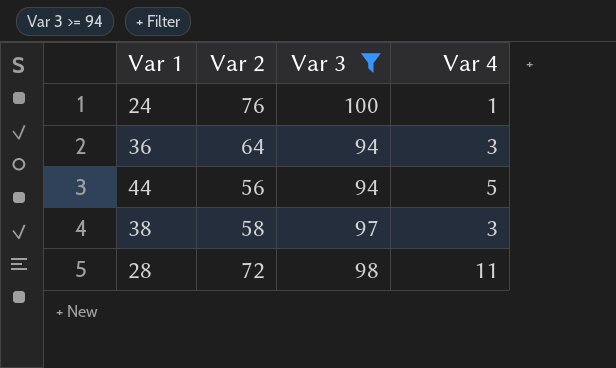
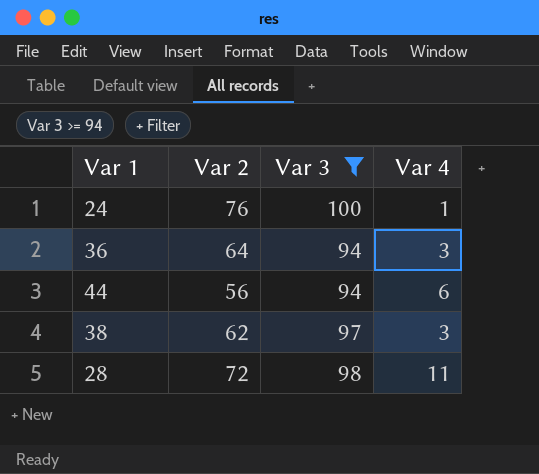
44 | Var 4: 5 -> 6
38 | Var 2: 58 -> 62

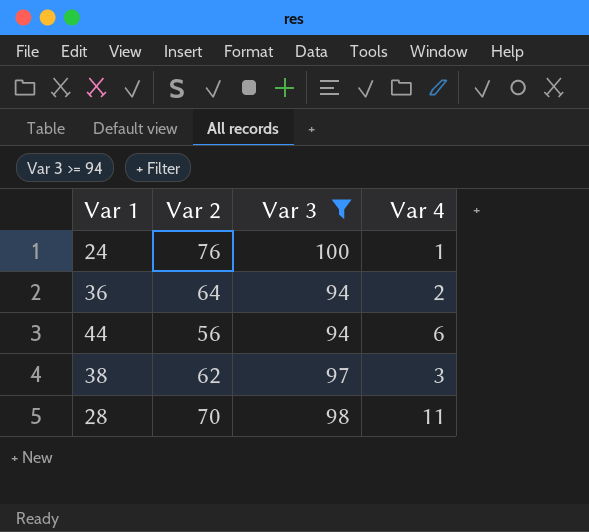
36 | Var 4: 3 -> 2
28 | Var 2: 72 -> 70

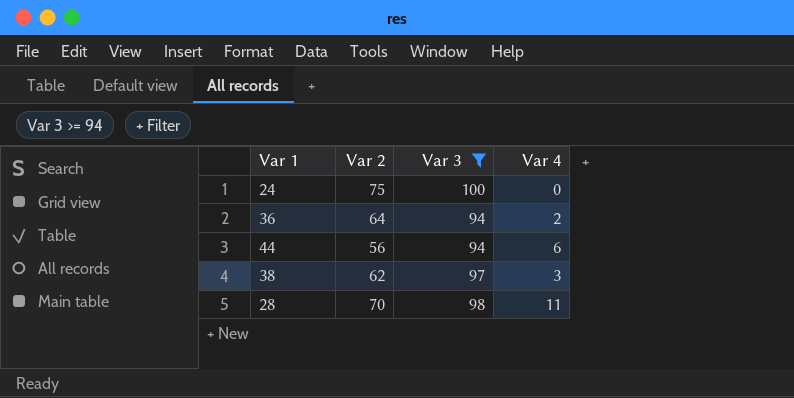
24 | Var 2: 76 -> 75
24 | Var 4: 1 -> 0

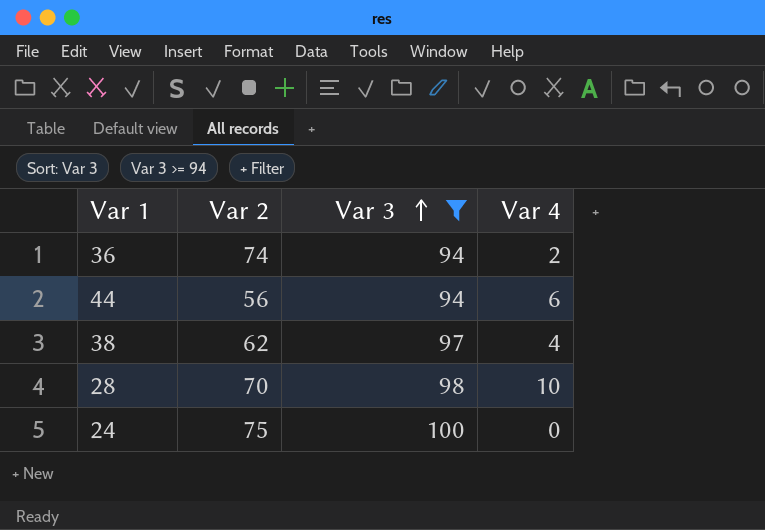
row order: none -> Var 3 ascending
36 | Var 2: 64 -> 74
38 | Var 4: 3 -> 4
28 | Var 4: 11 -> 10

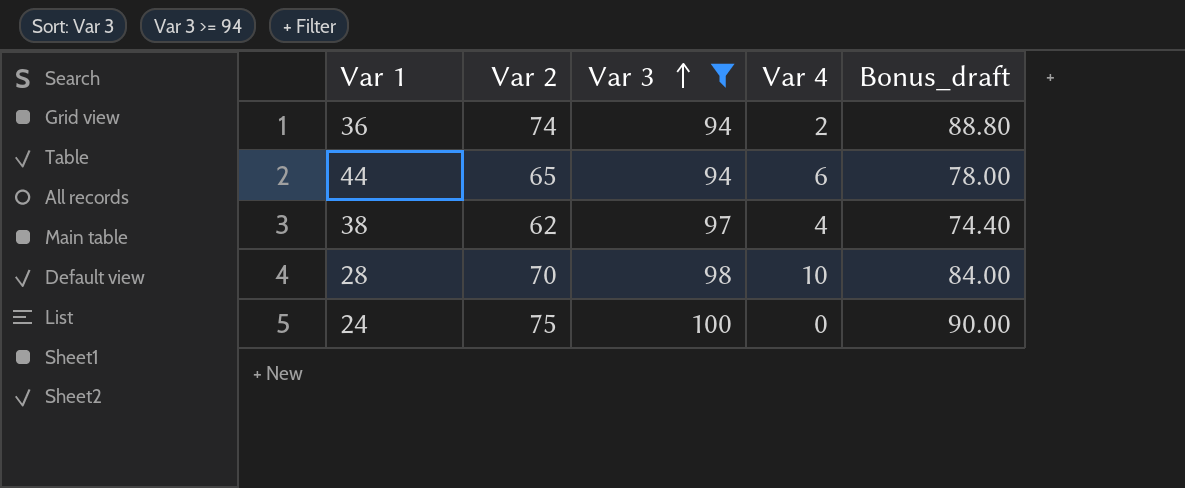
column Bonus_draft | formula: none -> [Var 2] * 1.2
44 | Var 2: 56 -> 65

